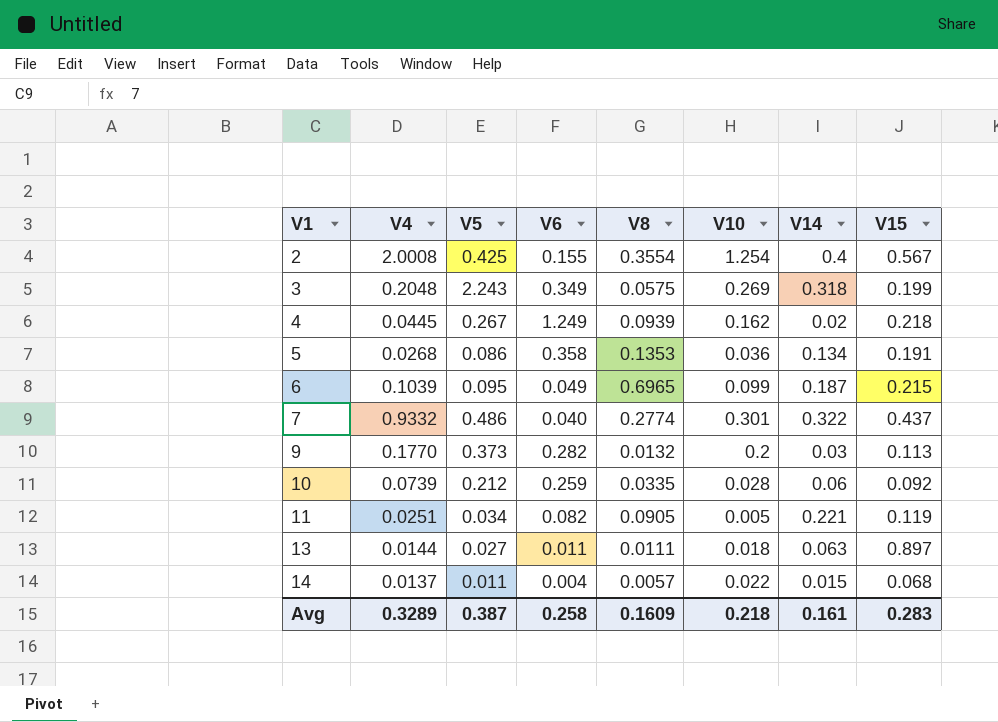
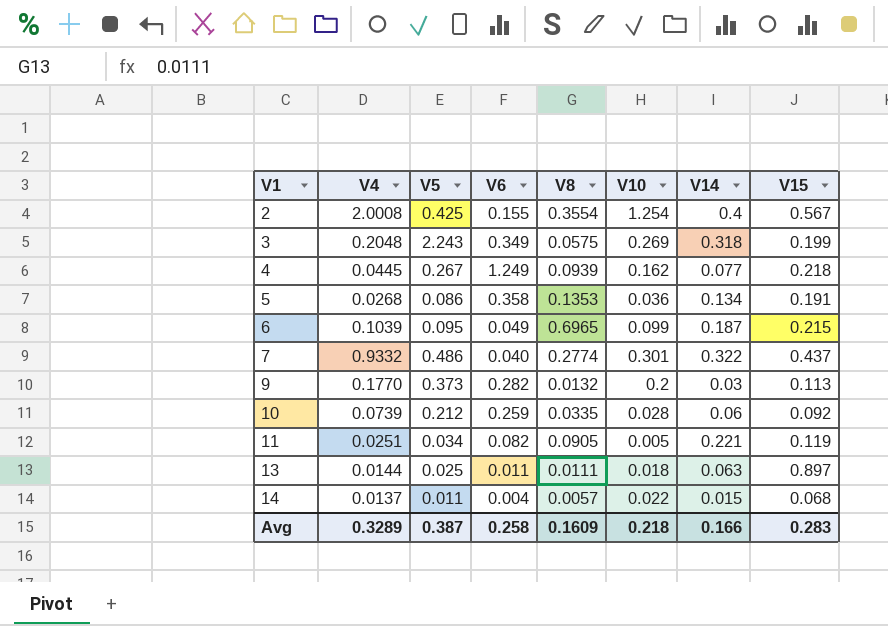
4 | V14: 0.02 -> 0.077
13 | V5: 0.027 -> 0.025
Avg | V14: 0.161 -> 0.166

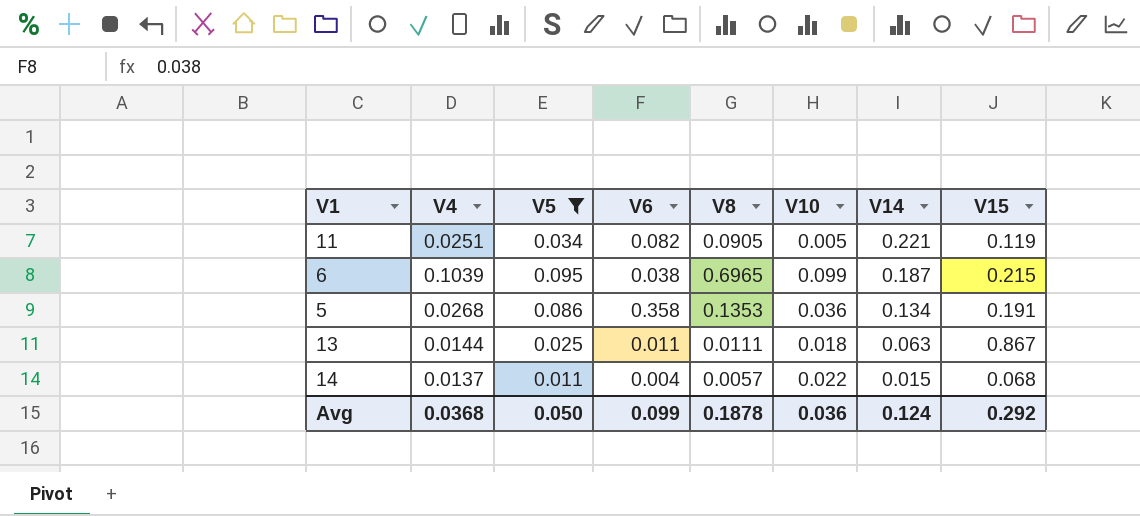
filter: none -> V5 <= 0.095
row order: V1 ascending -> V14 descending
6 | V6: 0.049 -> 0.038
13 | V15: 0.897 -> 0.867
Avg | V4: 0.3289 -> 0.0368
Avg | V5: 0.387 -> 0.050
Avg | V6: 0.258 -> 0.099
Avg | V8: 0.1609 -> 0.1878
Avg | V10: 0.218 -> 0.036
Avg | V14: 0.166 -> 0.124
Avg | V15: 0.283 -> 0.292

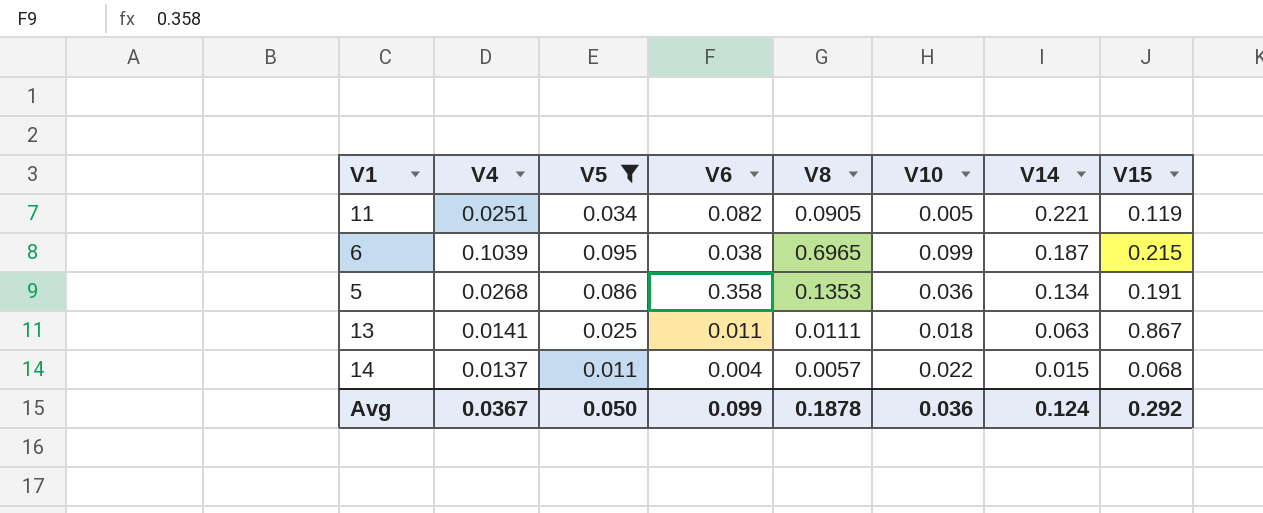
13 | V4: 0.0144 -> 0.0141
Avg | V4: 0.0368 -> 0.0367

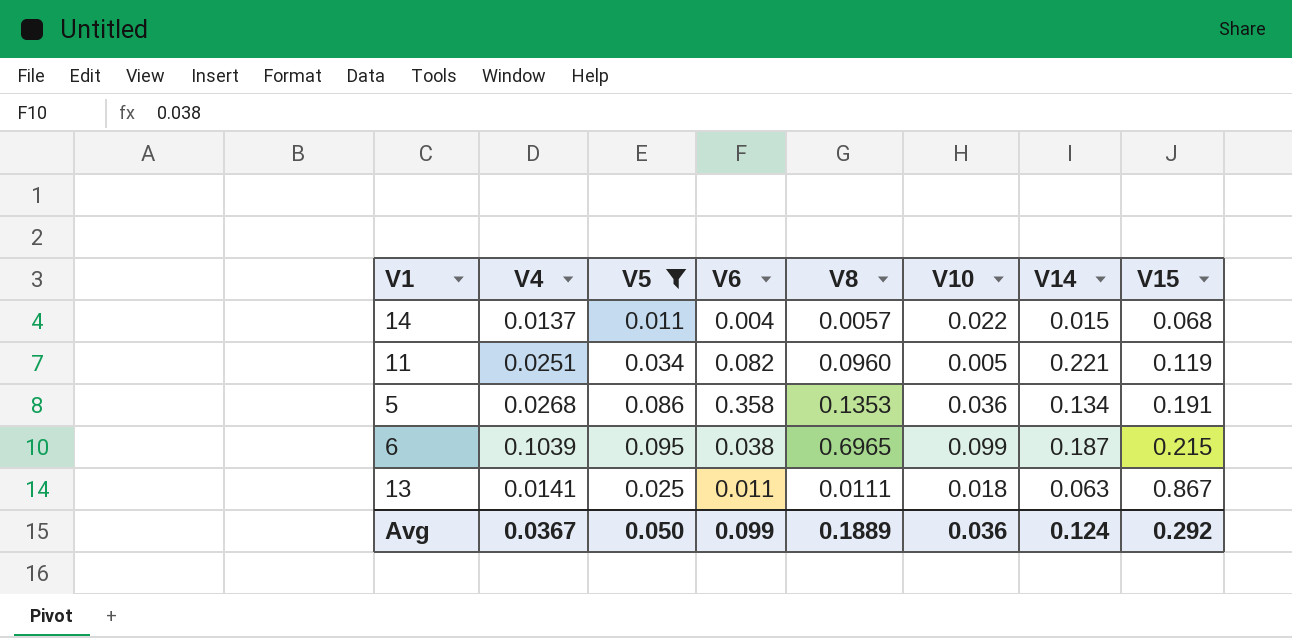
row order: V14 descending -> V15 ascending
11 | V8: 0.0905 -> 0.0960
Avg | V8: 0.1878 -> 0.1889

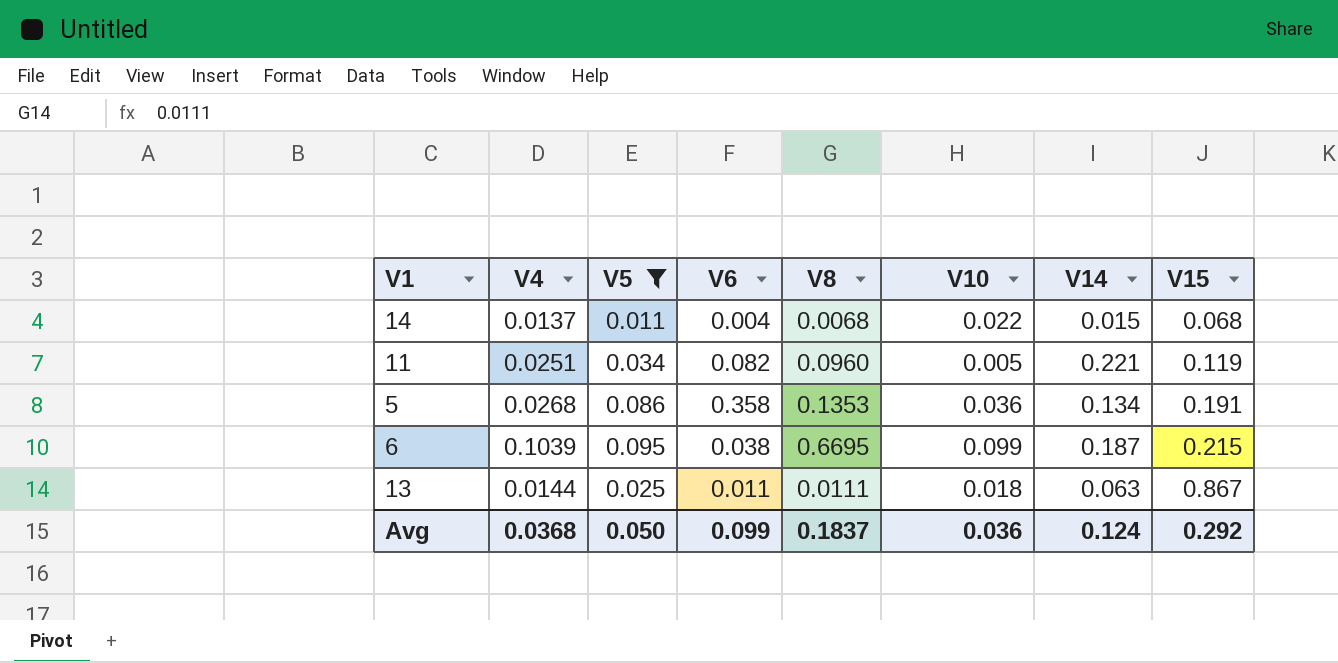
14 | V8: 0.0057 -> 0.0068
6 | V8: 0.6965 -> 0.6695
13 | V4: 0.0141 -> 0.0144
Avg | V4: 0.0367 -> 0.0368
Avg | V8: 0.1889 -> 0.1837

